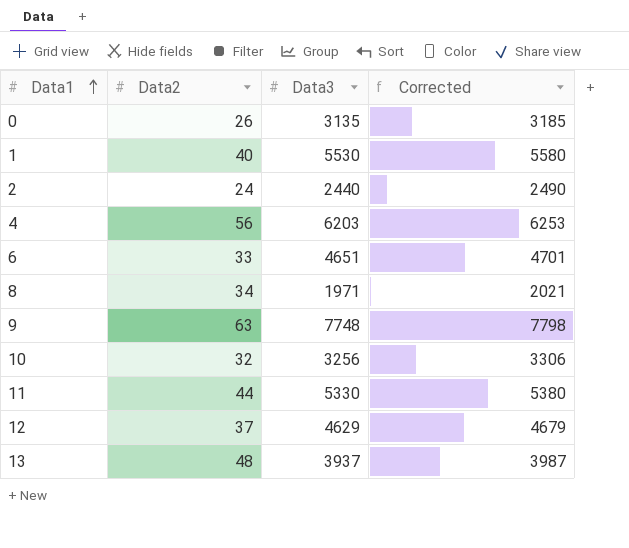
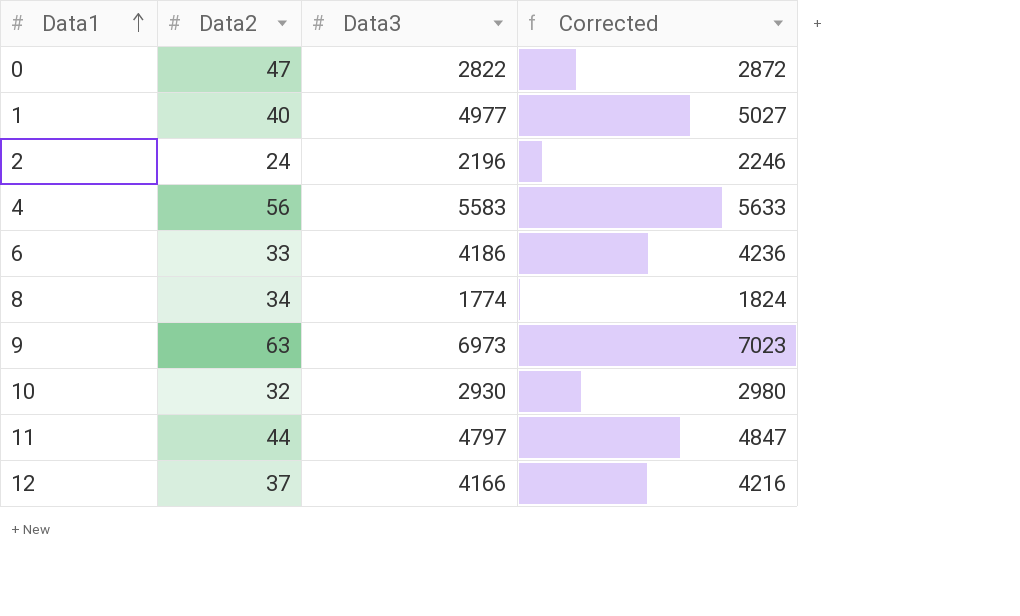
row 13: 48 | 3937 | 3987 -> none
0 | Data2: 26 -> 47
0 | Data3: 3135 -> 2822
0 | Corrected: 3185 -> 2872
1 | Data3: 5530 -> 4977
1 | Corrected: 5580 -> 5027
2 | Data3: 2440 -> 2196
2 | Corrected: 2490 -> 2246
4 | Data3: 6203 -> 5583
4 | Corrected: 6253 -> 5633
6 | Data3: 4651 -> 4186
6 | Corrected: 4701 -> 4236
8 | Data3: 1971 -> 1774
8 | Corrected: 2021 -> 1824
9 | Data3: 7748 -> 6973
9 | Corrected: 7798 -> 7023
10 | Data3: 3256 -> 2930
10 | Corrected: 3306 -> 2980
11 | Data3: 5330 -> 4797
11 | Corrected: 5380 -> 4847
12 | Data3: 4629 -> 4166
12 | Corrected: 4679 -> 4216

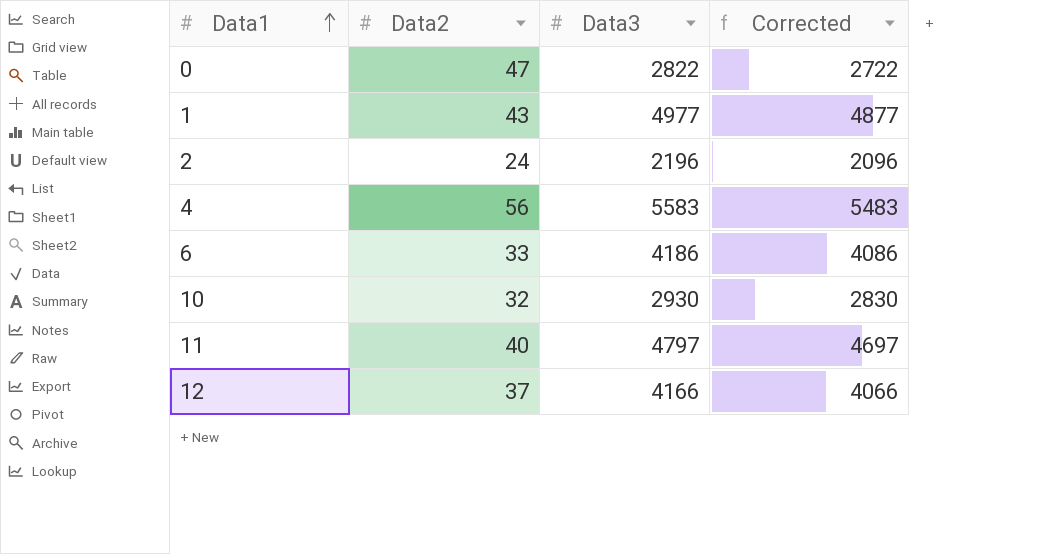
column Corrected | formula: [Data3] + 50 -> [Data3] - 100
row 8: 34 | 1774 | 1824 -> none
row 9: 63 | 6973 | 7023 -> none
1 | Data2: 40 -> 43
11 | Data2: 44 -> 40

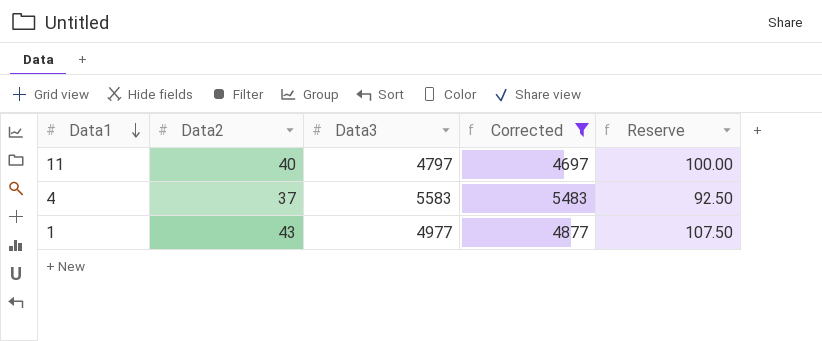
filter: none -> Corrected >= 4697
row order: Data1 ascending -> Data1 descending
column Reserve | formula: none -> [Data2] * 2.5
4 | Data2: 56 -> 37

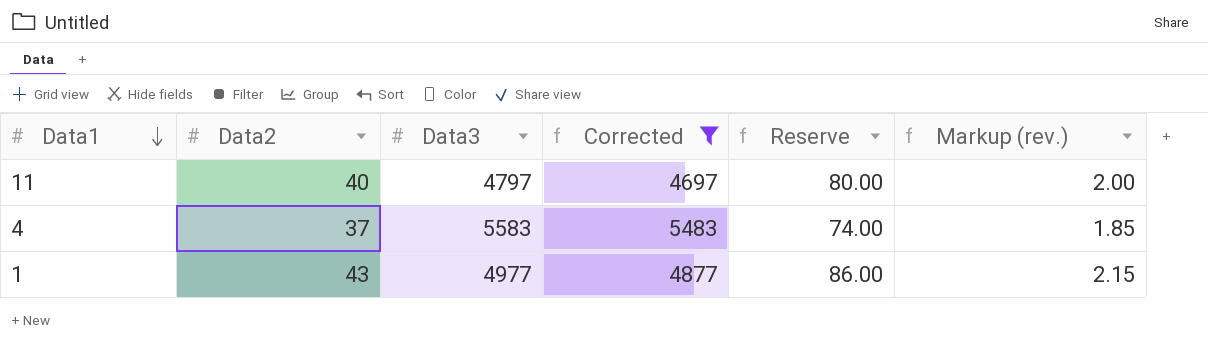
column Reserve | formula: [Data2] * 2.5 -> [Data2] * 2
column Markup (rev.) | formula: none -> [Data2] * 0.05

